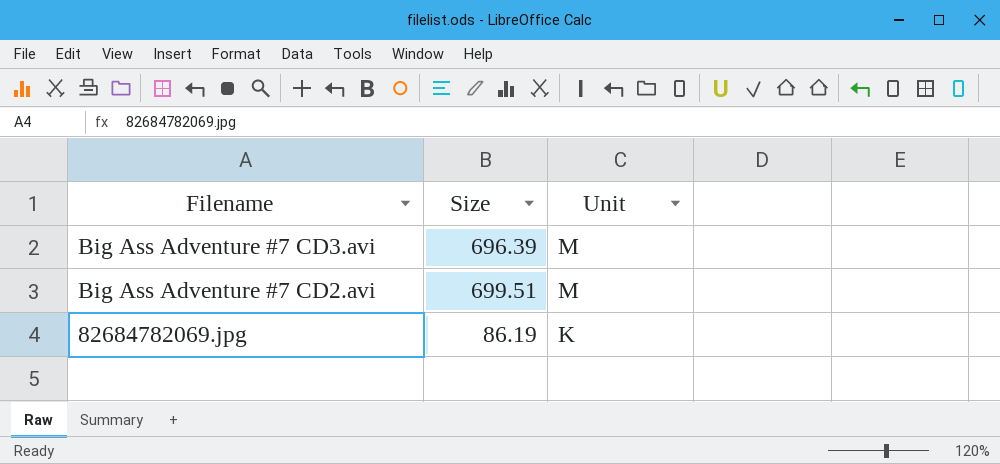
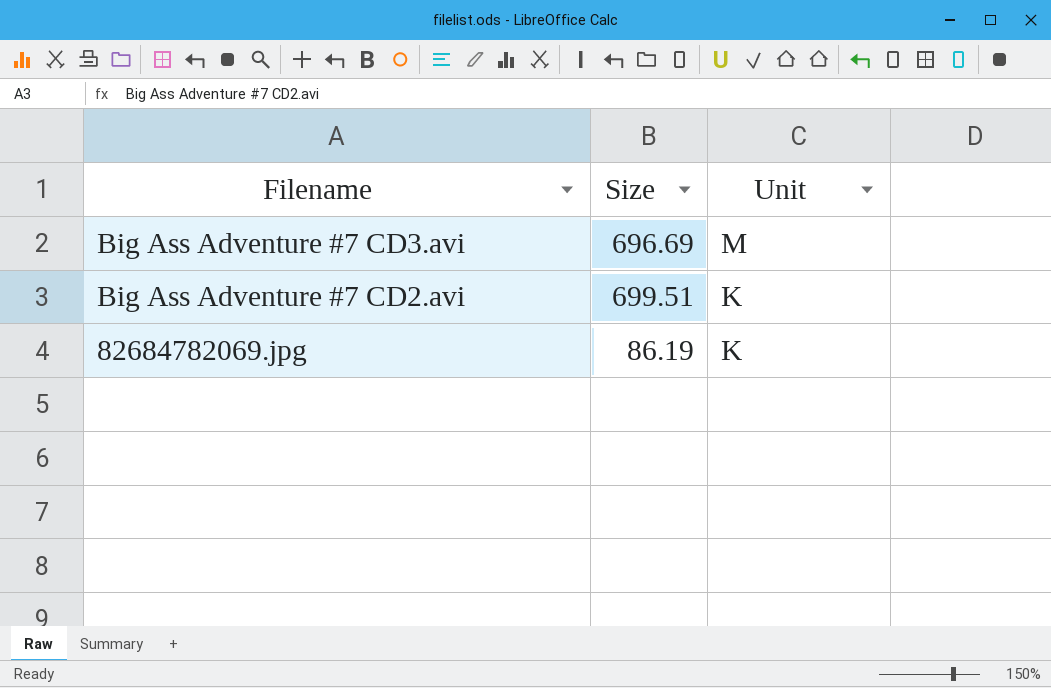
Big Ass Adventure #7 CD3.avi | Size: 696.39 -> 696.69
Big Ass Adventure #7 CD2.avi | Unit: M -> K

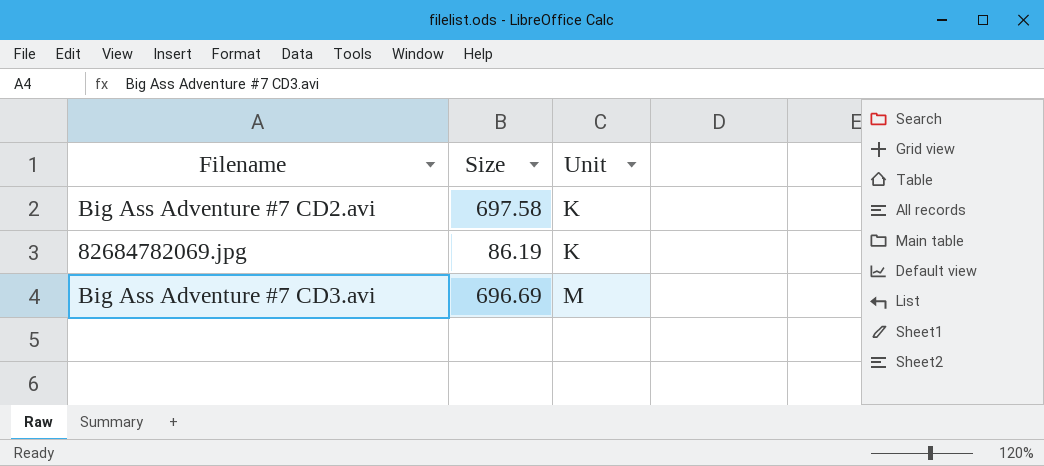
row order: Filename descending -> Unit ascending
Big Ass Adventure #7 CD2.avi | Size: 699.51 -> 697.58

